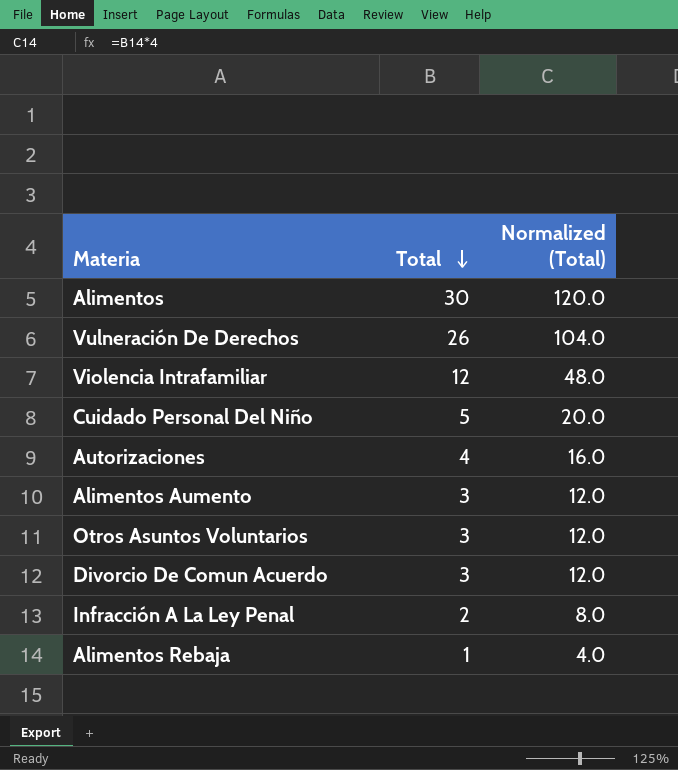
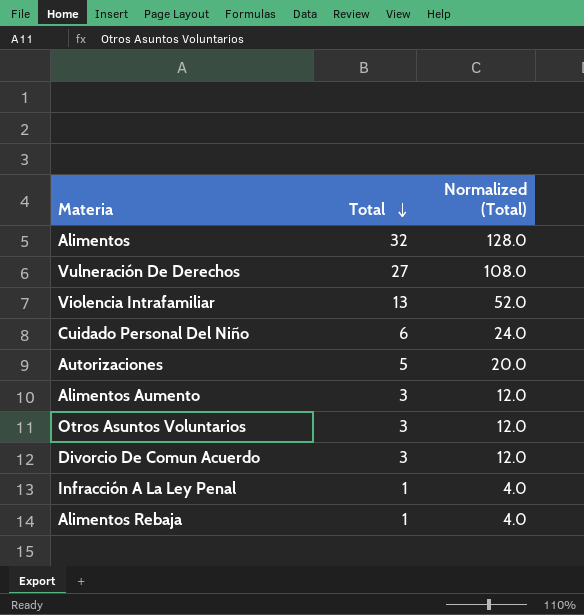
Alimentos | Total: 30 -> 32
Alimentos | Normalized (Total): 120.0 -> 128.0
Vulneración De Derechos | Total: 26 -> 27
Vulneración De Derechos | Normalized (Total): 104.0 -> 108.0
Violencia Intrafamiliar | Total: 12 -> 13
Violencia Intrafamiliar | Normalized (Total): 48.0 -> 52.0
Cuidado Personal Del Niño | Total: 5 -> 6
Cuidado Personal Del Niño | Normalized (Total): 20.0 -> 24.0
Autorizaciones | Total: 4 -> 5
Autorizaciones | Normalized (Total): 16.0 -> 20.0
Infracción A La Ley Penal | Total: 2 -> 1
Infracción A La Ley Penal | Normalized (Total): 8.0 -> 4.0

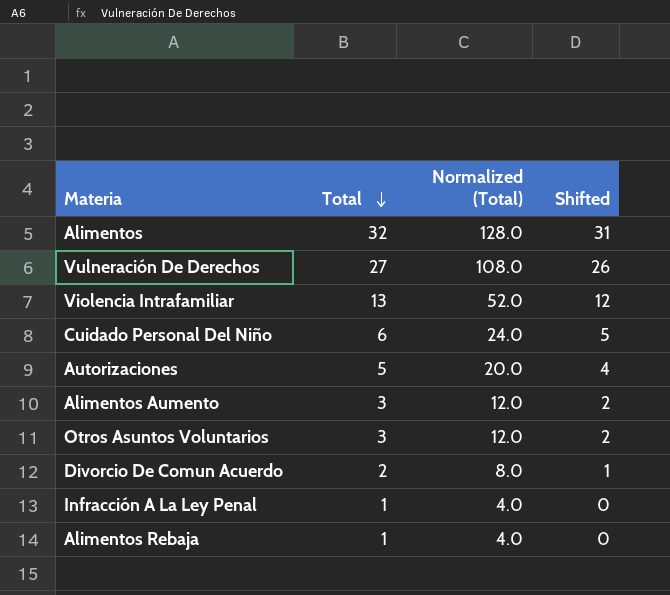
column Shifted | formula: none -> [Total] - 1
Divorcio De Comun Acuerdo | Total: 3 -> 2
Divorcio De Comun Acuerdo | Normalized (Total): 12.0 -> 8.0

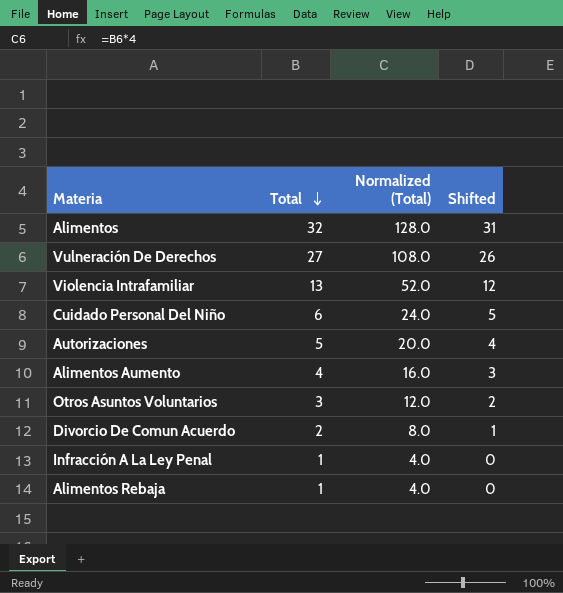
Alimentos Aumento | Total: 3 -> 4
Alimentos Aumento | Normalized (Total): 12.0 -> 16.0
Alimentos Aumento | Shifted: 2 -> 3

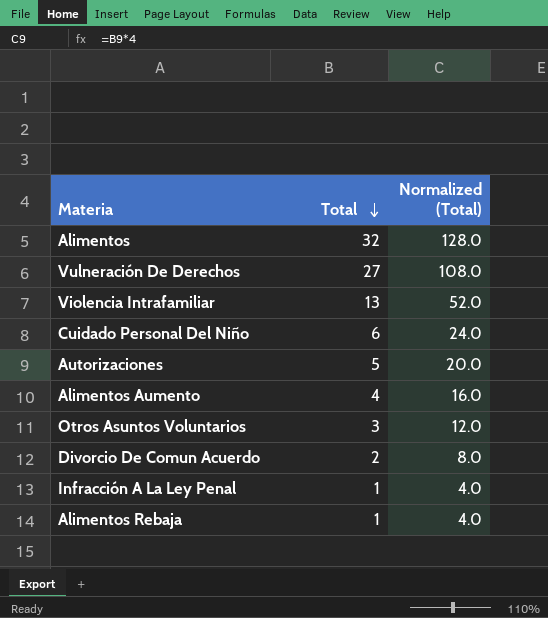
column Shifted | formula: [Total] - 1 -> none

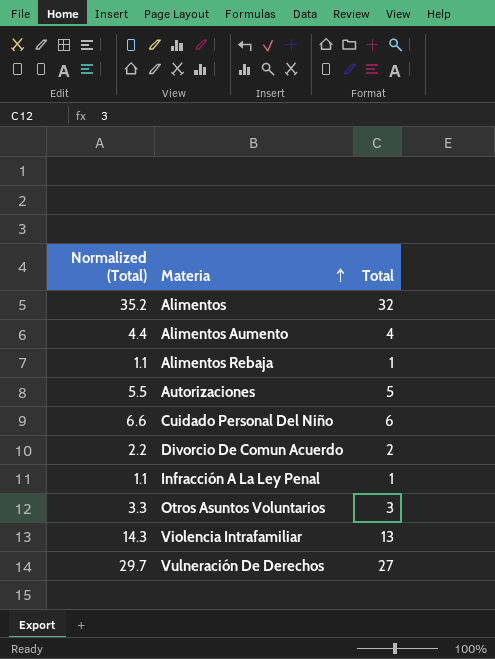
row order: Total descending -> Materia ascending
column Normalized (Total) | formula: [Total] * 4 -> [Total] * 1.1
column Normalized (Total) | position: 3 -> 1

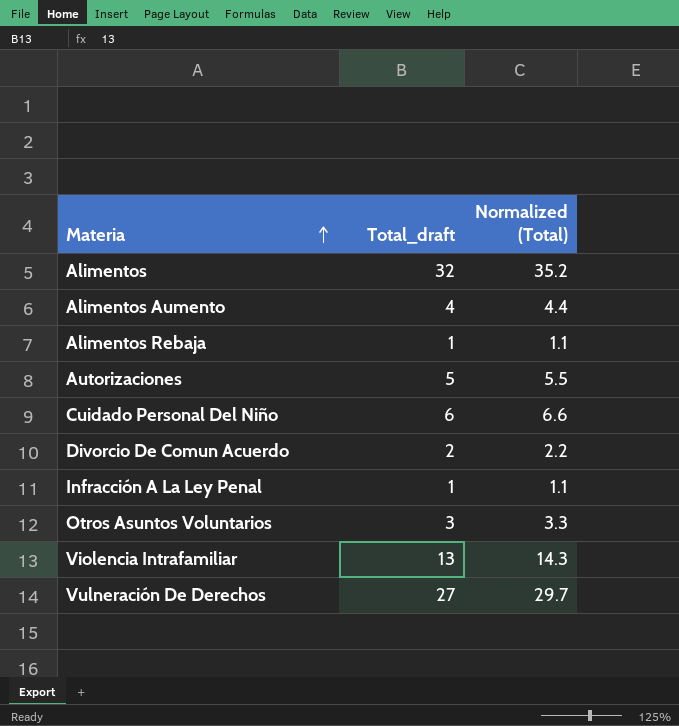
column name: Total -> Total_draft
column Normalized (Total) | position: 1 -> 3

